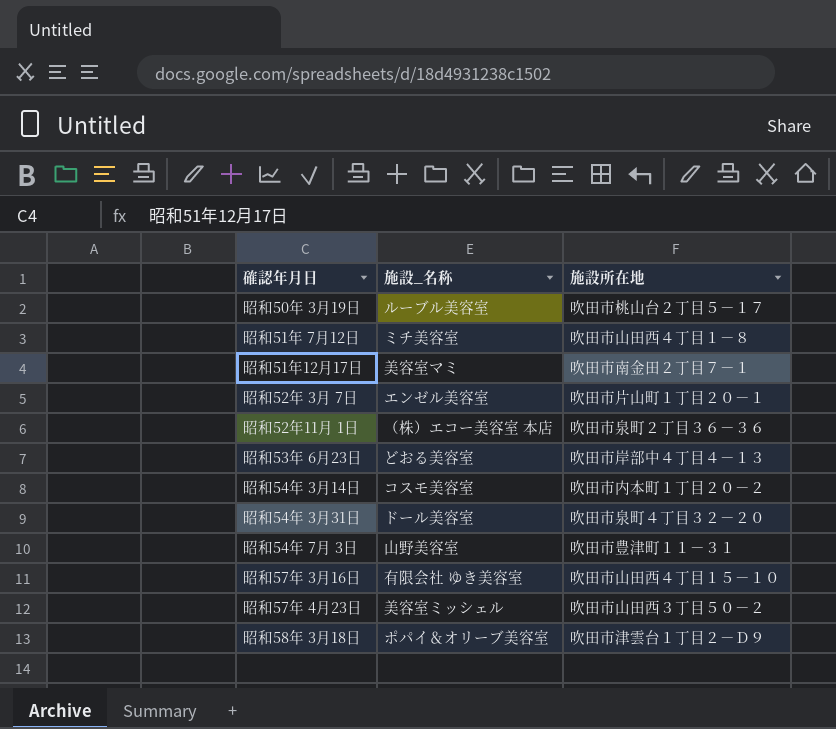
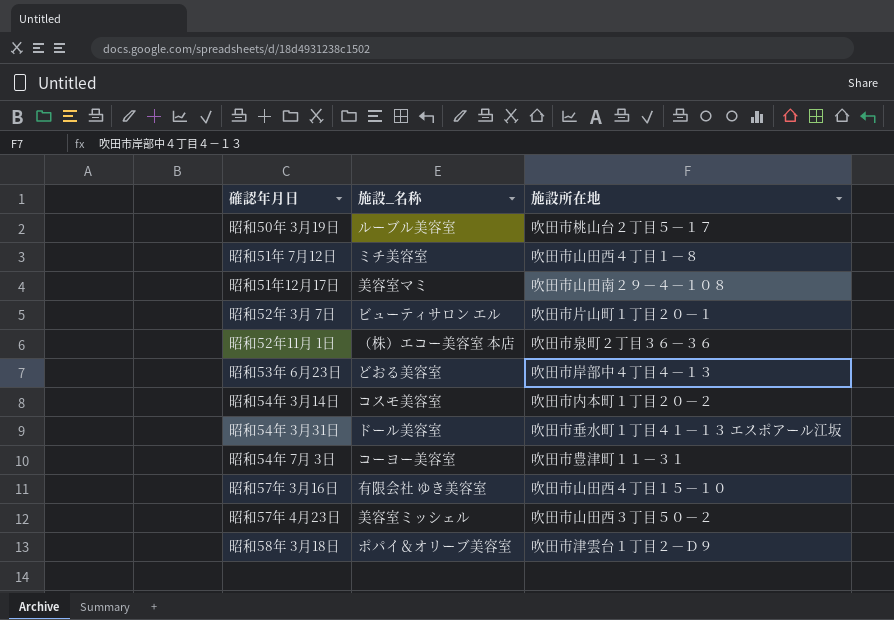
昭和51年12月17日 | 施設所在地: 吹田市南金田２丁目７－１ -> 吹田市山田南２９－４－１０８
昭和52年 3月 7日 | 施設_名称: エンゼル美容室 -> ビューティサロン エル
昭和54年 3月31日 | 施設所在地: 吹田市泉町４丁目３２－２０ -> 吹田市垂水町１丁目４１－１３ エスポアール江坂
昭和54年 7月 3日 | 施設_名称: 山野美容室 -> コーヨー美容室

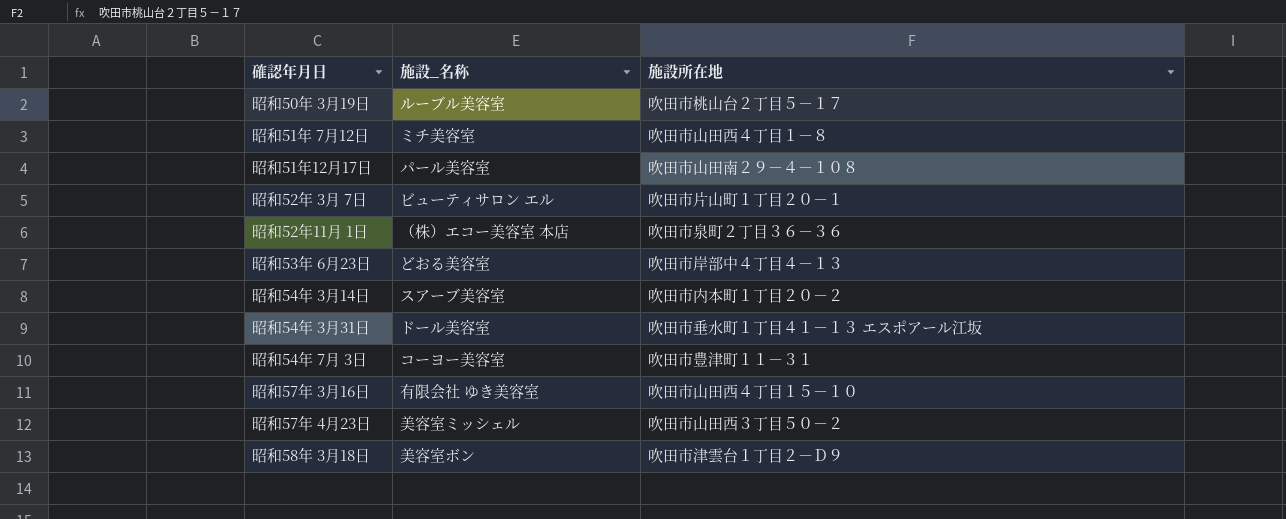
昭和51年12月17日 | 施設_名称: 美容室マミ -> パール美容室
昭和54年 3月14日 | 施設_名称: コスモ美容室 -> スアーブ美容室
昭和58年 3月18日 | 施設_名称: ポパイ＆オリーブ美容室 -> 美容室ボン

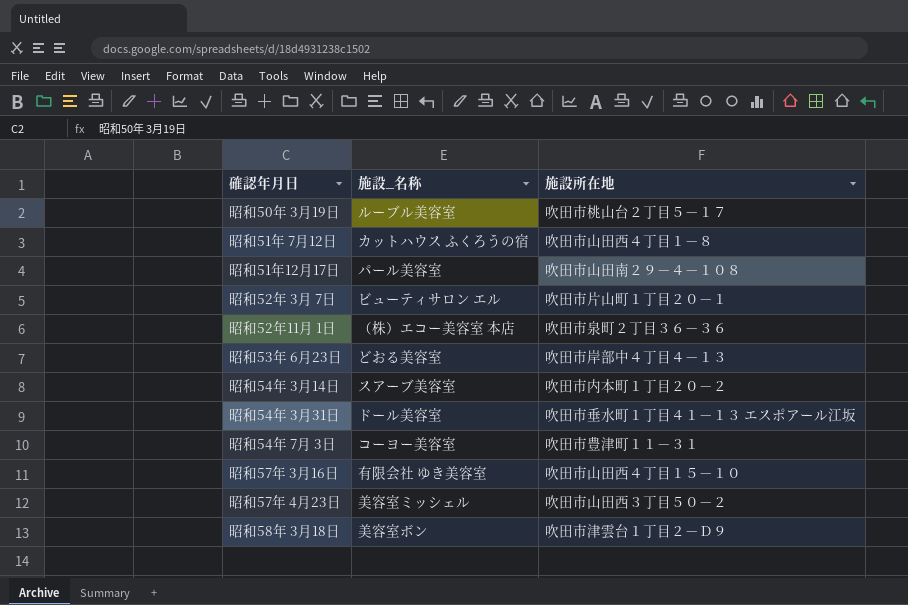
昭和51年 7月12日 | 施設_名称: ミチ美容室 -> カットハウス ふくろうの宿

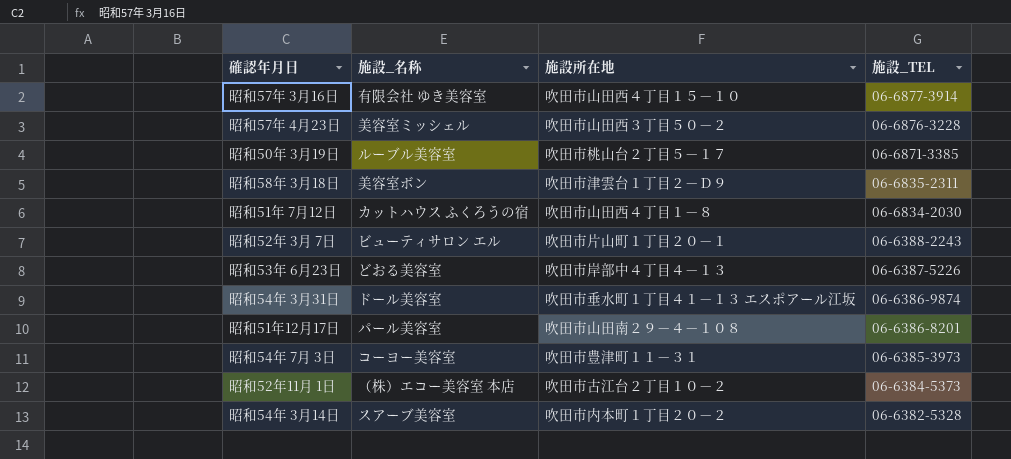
row order: none -> 施設_TEL descending
column 施設_TEL | position: none -> 4
昭和52年11月 1日 | 施設所在地: 吹田市泉町２丁目３６－３６ -> 吹田市古江台２丁目１０－２

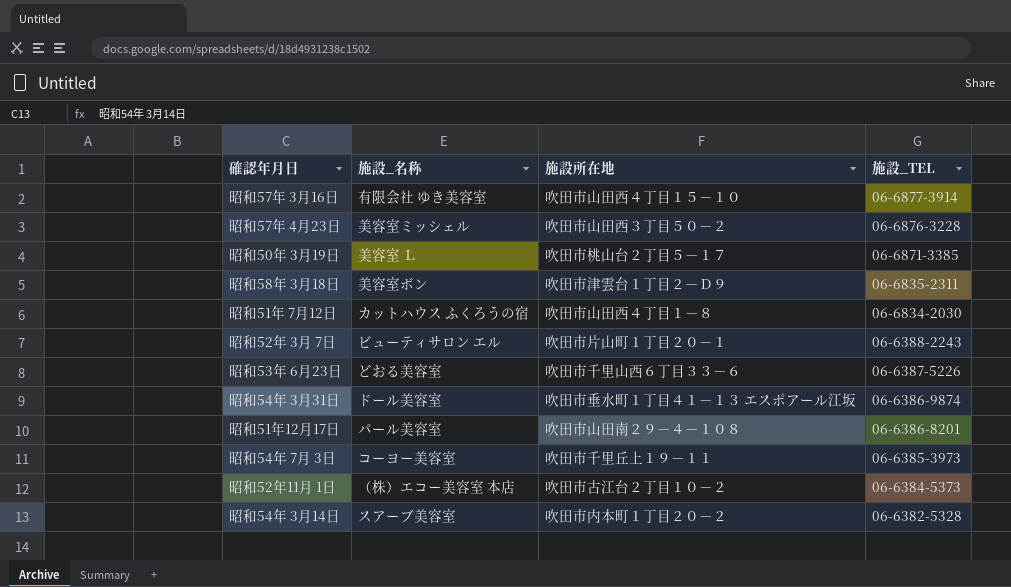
昭和50年 3月19日 | 施設_名称: ルーブル美容室 -> 美容室 Ｌ
昭和53年 6月23日 | 施設所在地: 吹田市岸部中４丁目４－１３ -> 吹田市千里山西６丁目３３－６
昭和54年 7月 3日 | 施設所在地: 吹田市豊津町１１－３１ -> 吹田市千里丘上１９－１１

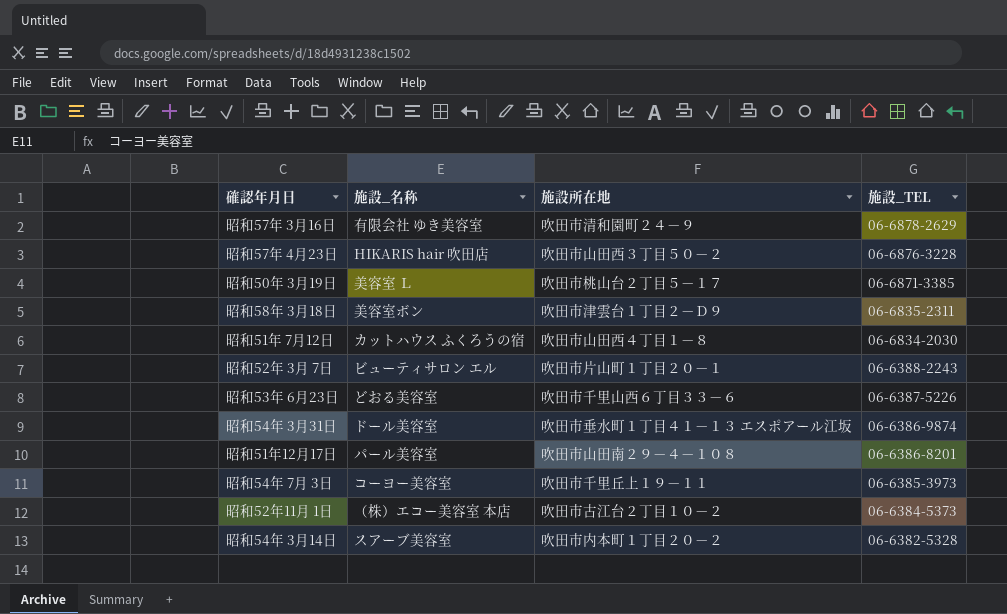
昭和57年 3月16日 | 施設所在地: 吹田市山田西４丁目１５－１０ -> 吹田市清和園町２４－９
昭和57年 3月16日 | 施設_TEL: 06-6877-3914 -> 06-6878-2629
昭和57年 4月23日 | 施設_名称: 美容室ミッシェル -> HIKARIS hair 吹田店

